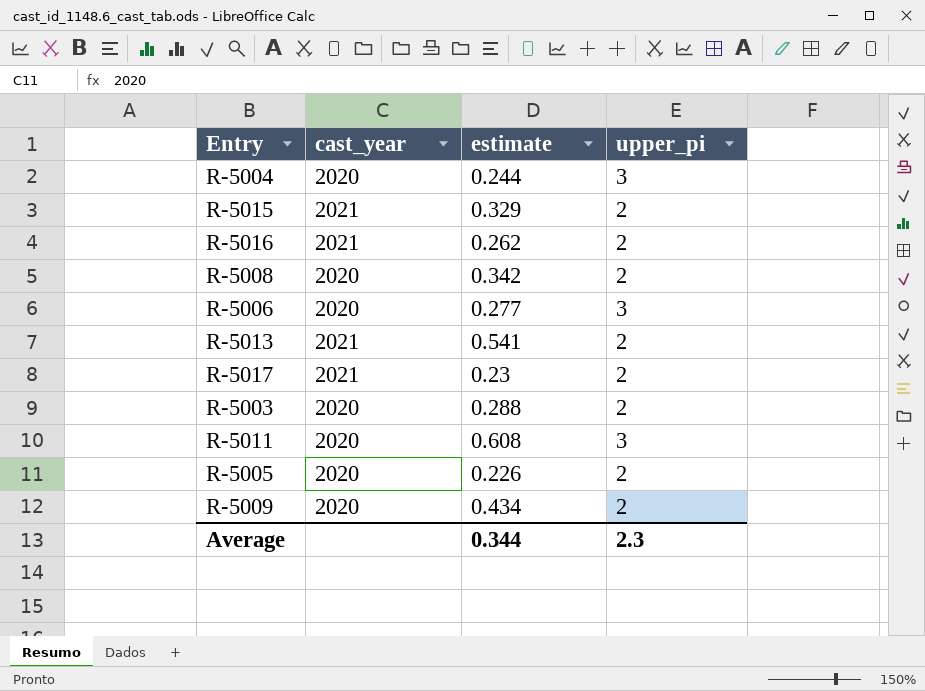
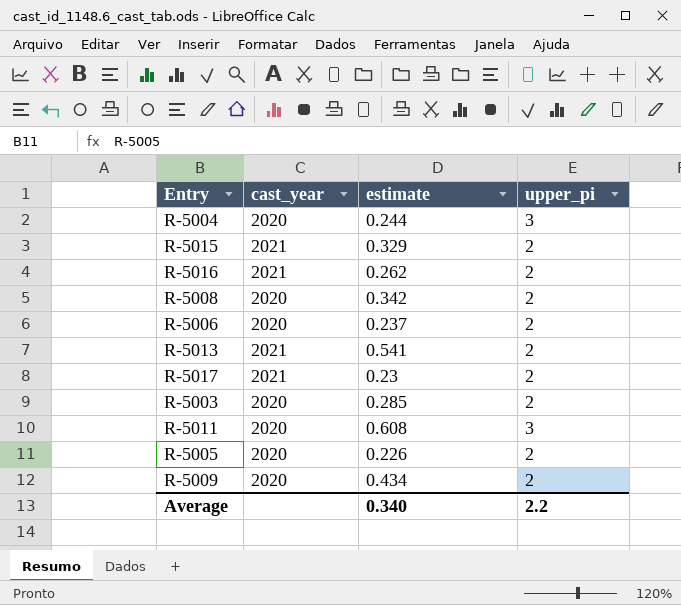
R-5006 | estimate: 0.277 -> 0.237
R-5006 | upper_pi: 3 -> 2
R-5003 | estimate: 0.288 -> 0.285
Average | estimate: 0.344 -> 0.340
Average | upper_pi: 2.3 -> 2.2

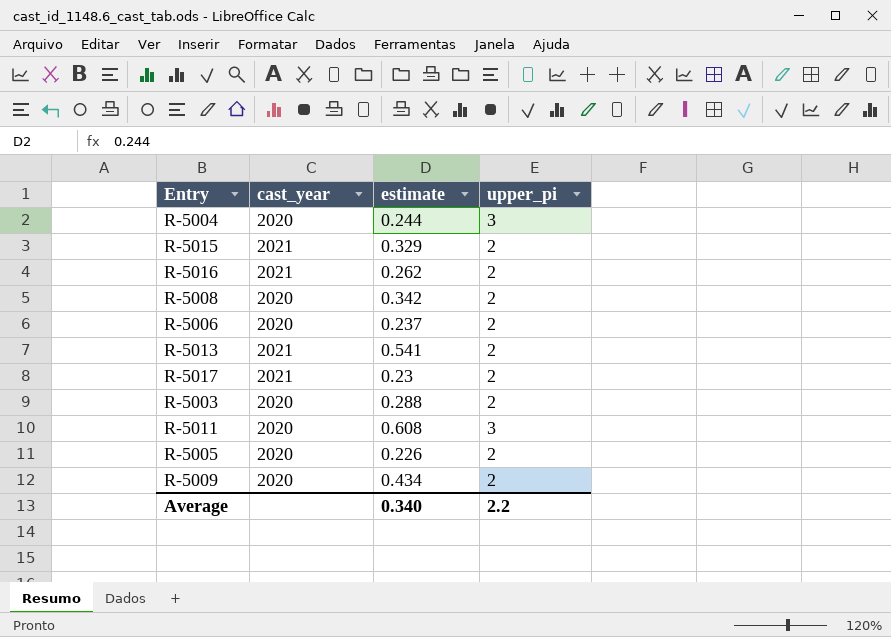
R-5003 | estimate: 0.285 -> 0.288

